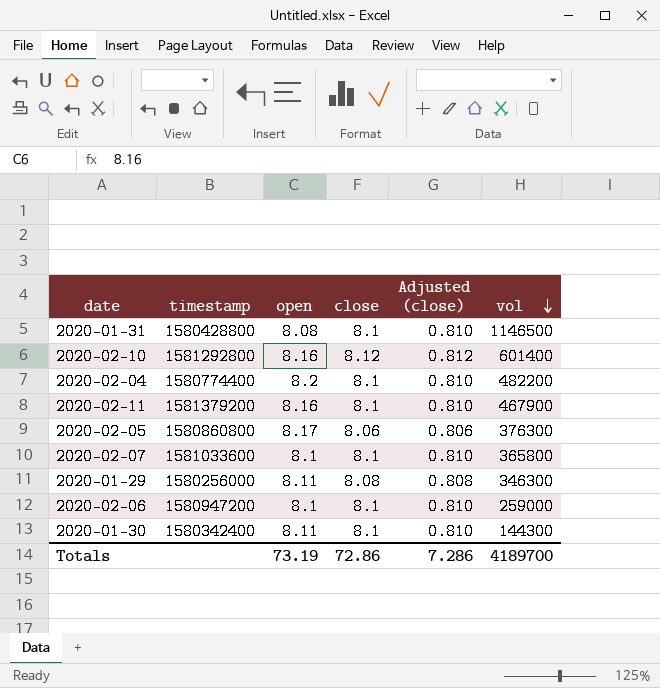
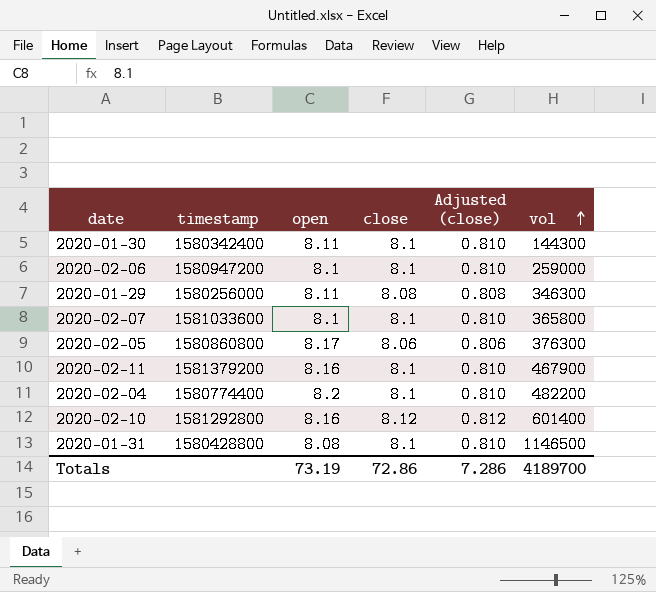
row order: vol descending -> vol ascending

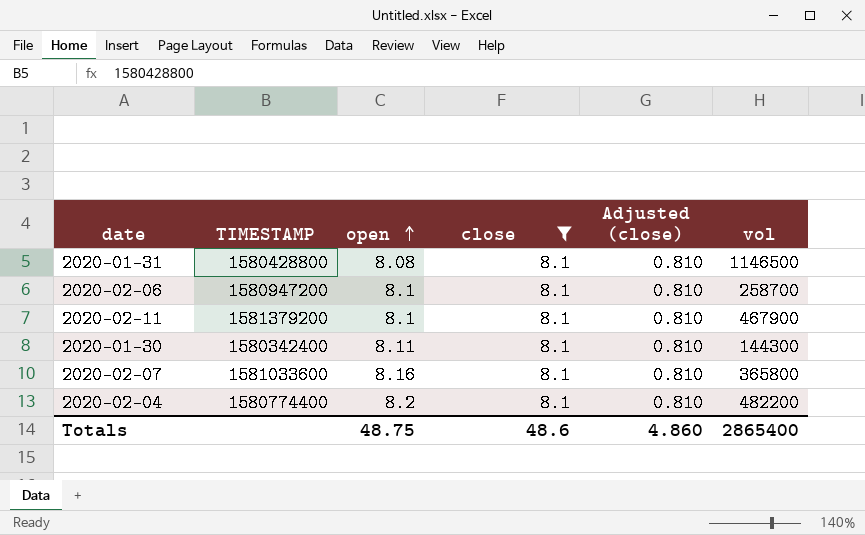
filter: none -> close = 8.1
row order: vol ascending -> open ascending
column name: timestamp -> TIMESTAMP
2020-02-06 | vol: 259000 -> 258700
2020-02-11 | open: 8.16 -> 8.1
2020-02-07 | open: 8.1 -> 8.16
Totals | open: 73.19 -> 48.75
Totals | close: 72.86 -> 48.6
Totals | Adjusted (close): 7.286 -> 4.860
Totals | vol: 4189700 -> 2865400

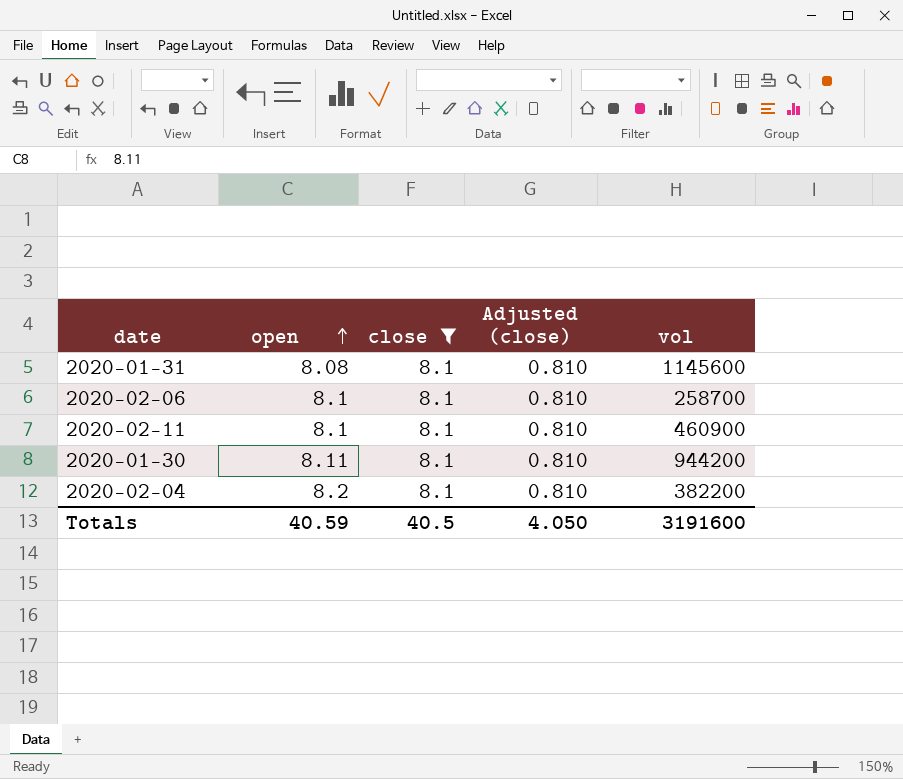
column TIMESTAMP | position: 2 -> none
row 2020-02-07: 1581033600 | 8.16 | 8.1 | 0.810 | 365800 -> none
2020-01-31 | vol: 1146500 -> 1145600
2020-02-11 | vol: 467900 -> 460900
2020-01-30 | vol: 144300 -> 944200
2020-02-04 | vol: 482200 -> 382200
Totals | open: 48.75 -> 40.59
Totals | close: 48.6 -> 40.5
Totals | Adjusted (close): 4.860 -> 4.050
Totals | vol: 2865400 -> 3191600

